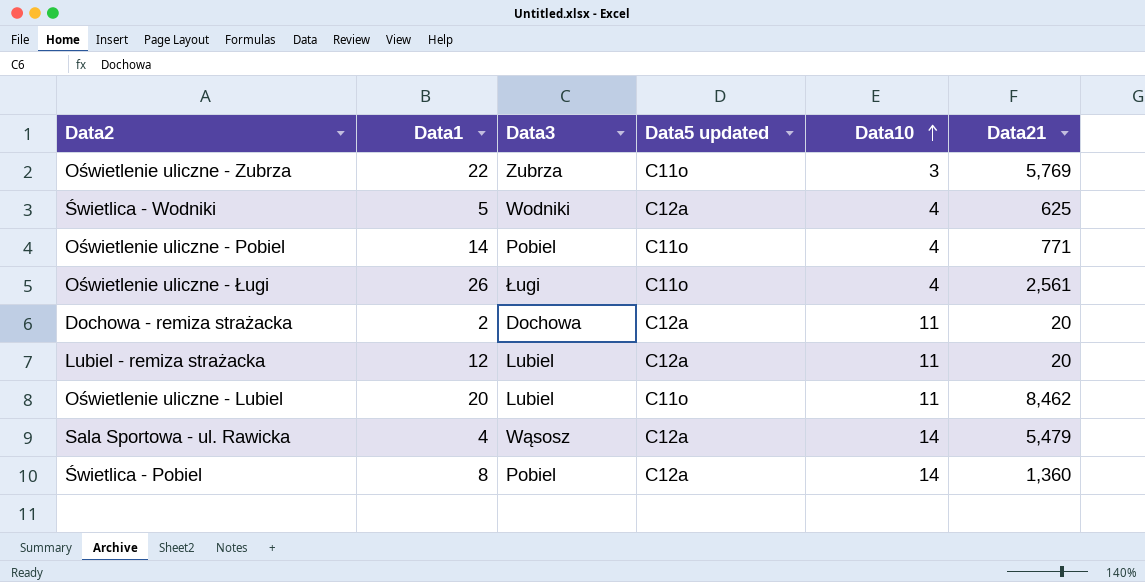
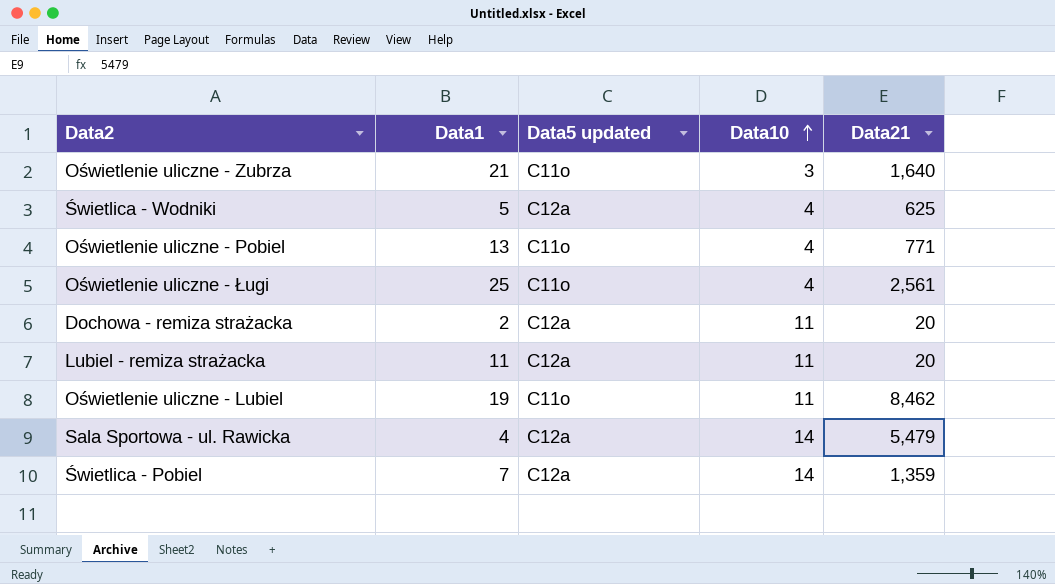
column Data3 | position: 3 -> none
Oświetlenie uliczne - Zubrza | Data1: 22 -> 21
Oświetlenie uliczne - Zubrza | Data21: 5,769 -> 1,640
Oświetlenie uliczne - Pobiel | Data1: 14 -> 13
Oświetlenie uliczne - Ługi | Data1: 26 -> 25
Lubiel - remiza strażacka | Data1: 12 -> 11
Oświetlenie uliczne - Lubiel | Data1: 20 -> 19
Świetlica - Pobiel | Data1: 8 -> 7
Świetlica - Pobiel | Data21: 1,360 -> 1,359

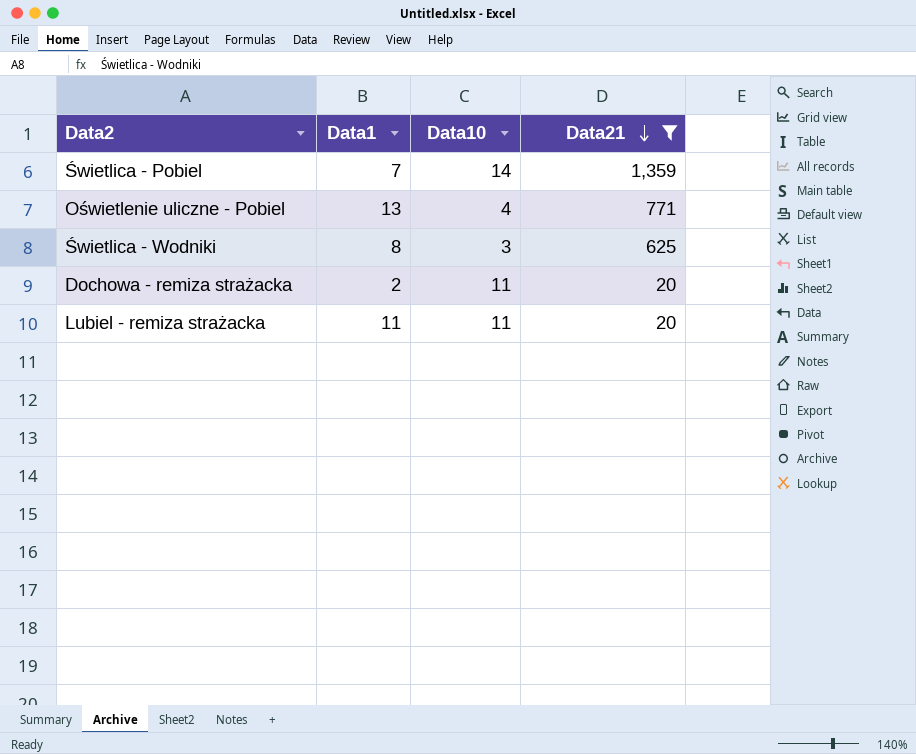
filter: none -> Data21 <= 1,359
row order: Data10 ascending -> Data21 descending
column Data5 updated | position: 3 -> none
Świetlica - Wodniki | Data1: 5 -> 8
Świetlica - Wodniki | Data10: 4 -> 3

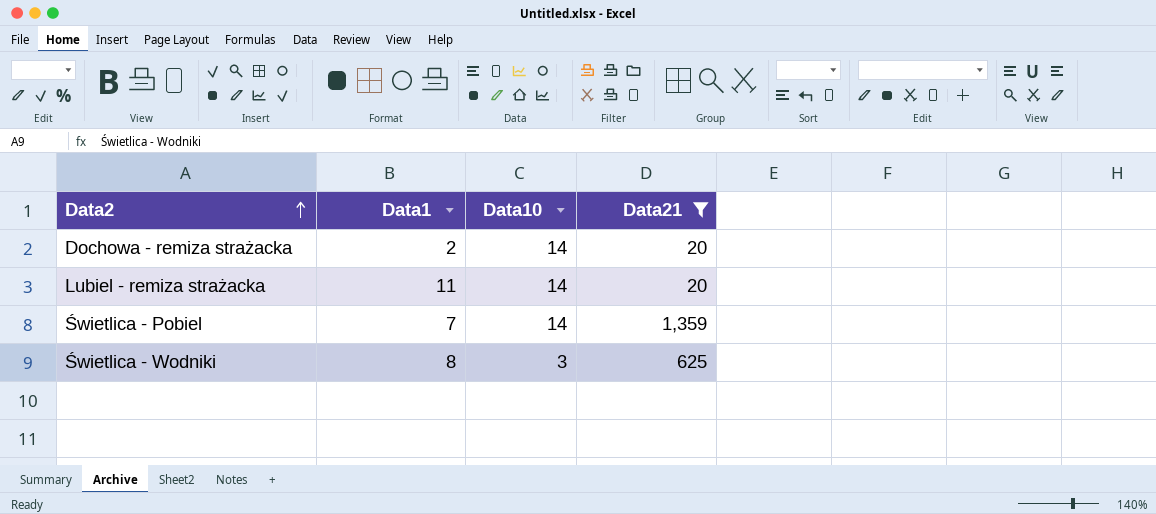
row order: Data21 descending -> Data2 ascending
row Oświetlenie uliczne - Pobiel: 13 | 4 | 771 -> none
Dochowa - remiza strażacka | Data10: 11 -> 14
Lubiel - remiza strażacka | Data10: 11 -> 14

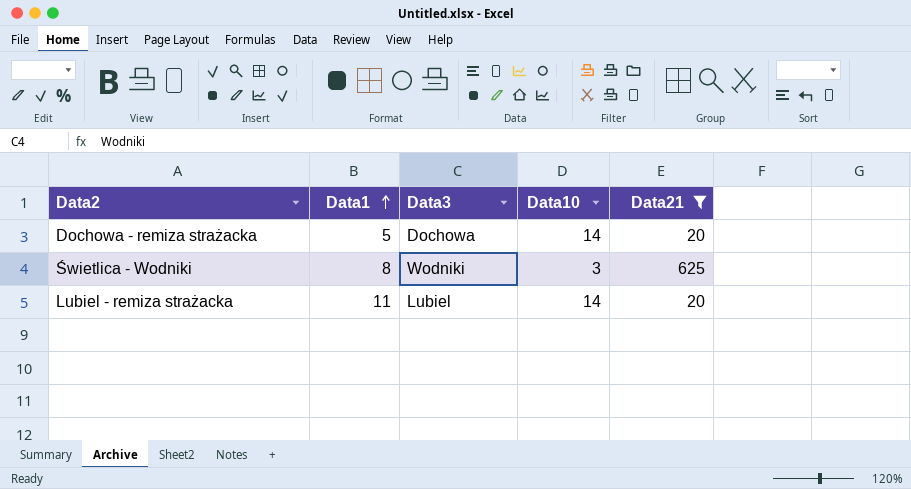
row order: Data2 ascending -> Data1 ascending
column Data3 | position: none -> 3
row Świetlica - Pobiel: 7 | 14 | 1,359 -> none
Dochowa - remiza strażacka | Data1: 2 -> 5

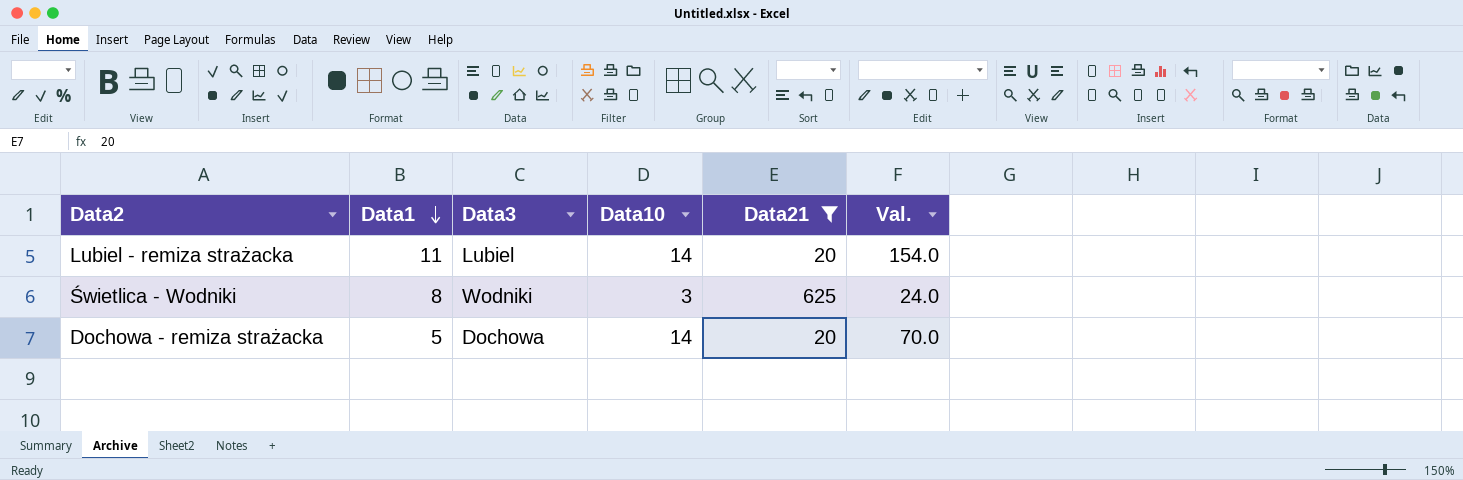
row order: Data1 ascending -> Data1 descending
column Val. | formula: none -> [Data1] * [Data10]

